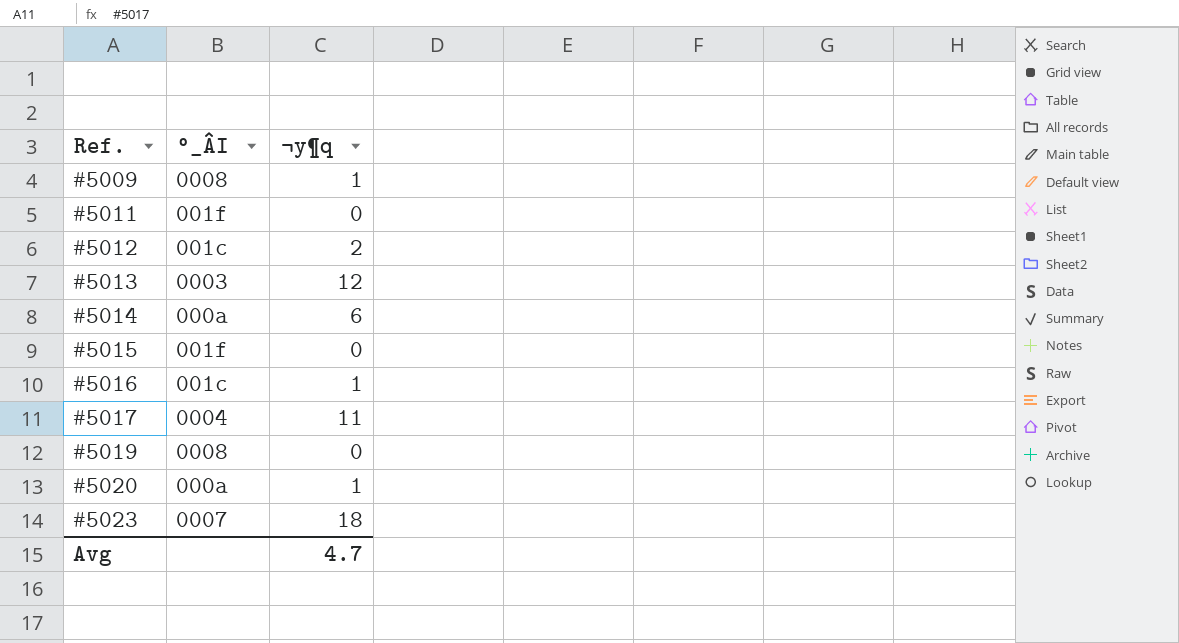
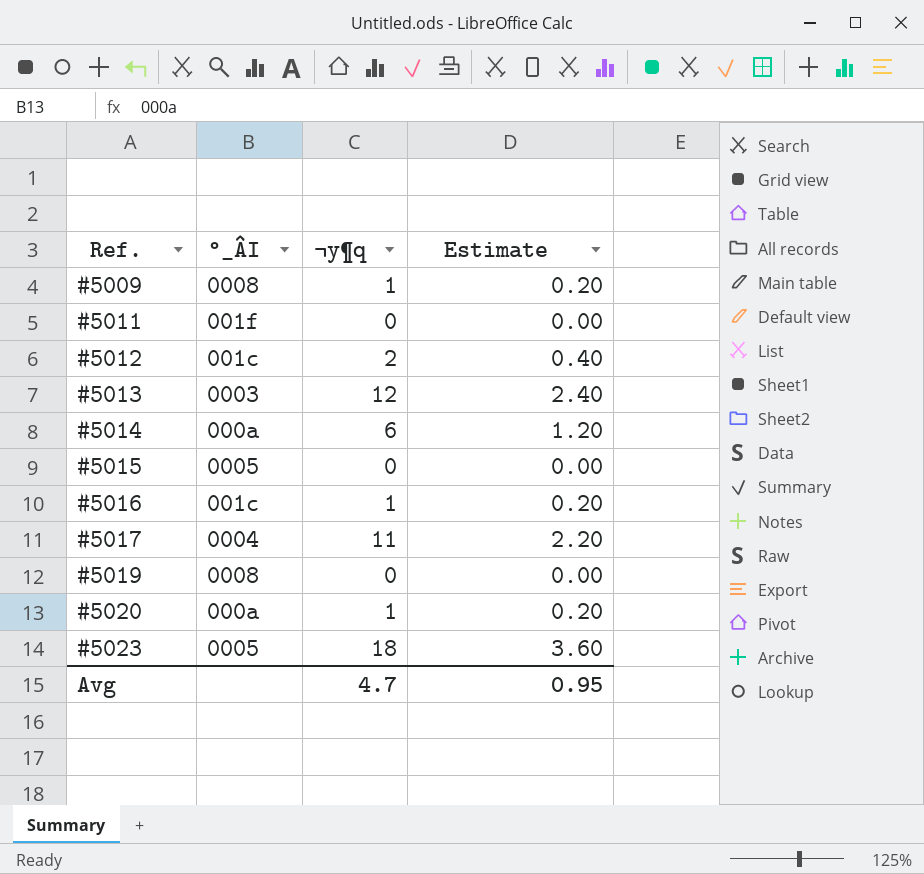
column Estimate | formula: none -> [¬y¶q] * 0.2
#5015 | °_ÂI: 001f -> 0005
#5023 | °_ÂI: 0007 -> 0005

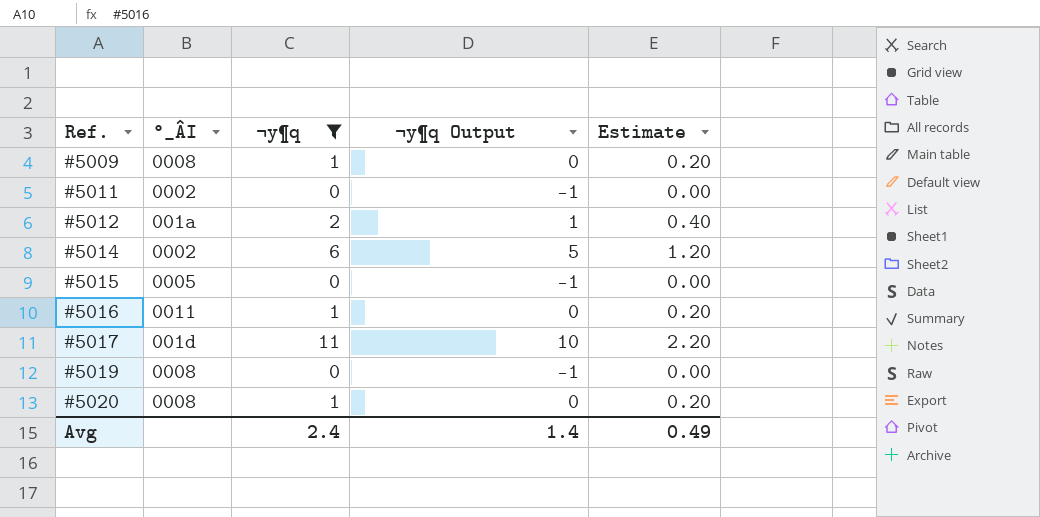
filter: none -> ¬y¶q <= 11
column ¬y¶q Output | formula: none -> [¬y¶q] - 1
#5011 | °_ÂI: 001f -> 0002
#5012 | °_ÂI: 001c -> 001a
#5014 | °_ÂI: 000a -> 0002
#5016 | °_ÂI: 001c -> 0011
#5017 | °_ÂI: 0004 -> 001d
#5020 | °_ÂI: 000a -> 0008
Avg | ¬y¶q: 4.7 -> 2.4
Avg | Estimate: 0.95 -> 0.49

